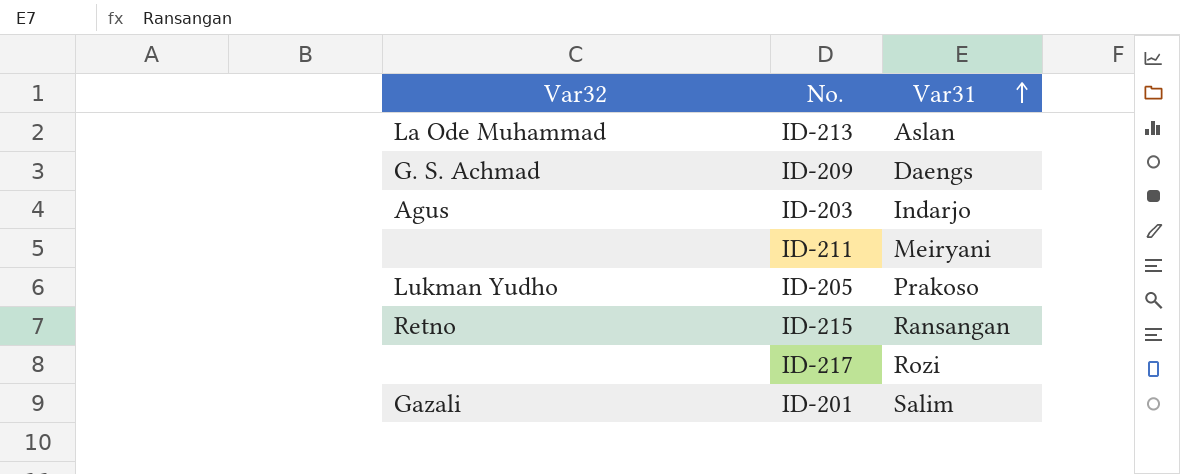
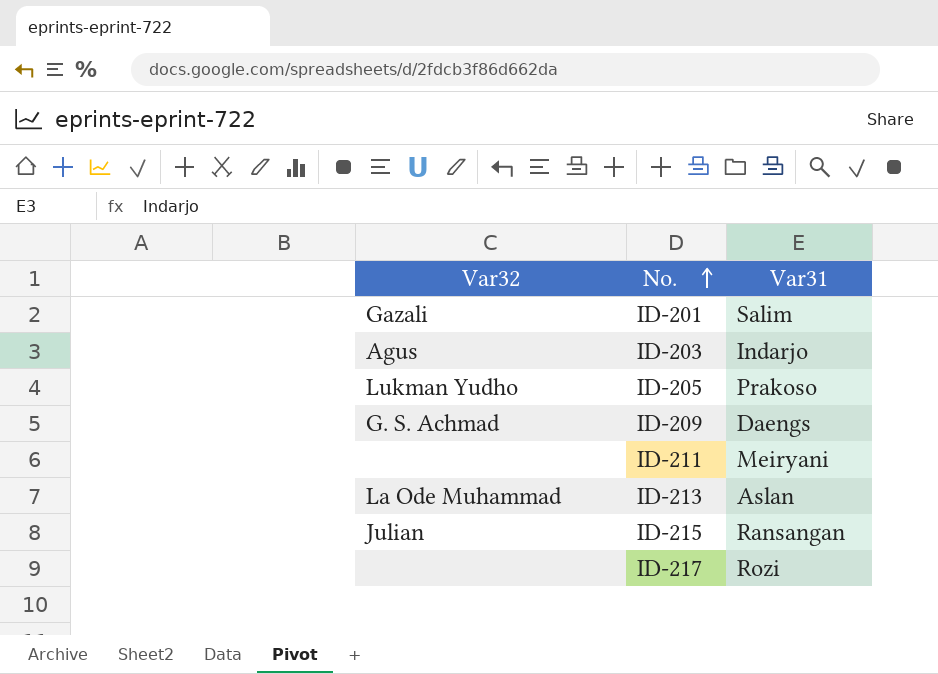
row order: Var31 ascending -> No. ascending
ID-215 | Var32: Retno -> Julian

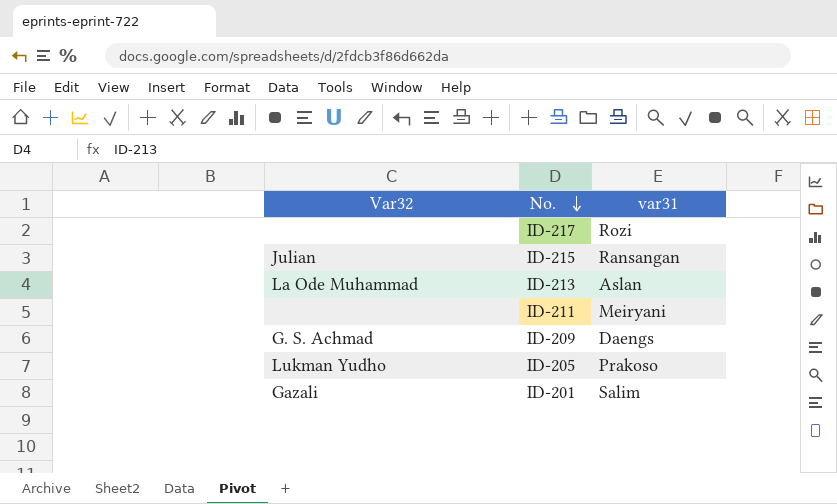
row order: No. ascending -> No. descending
column name: Var31 -> var31
row ID-203: Agus | Indarjo -> none

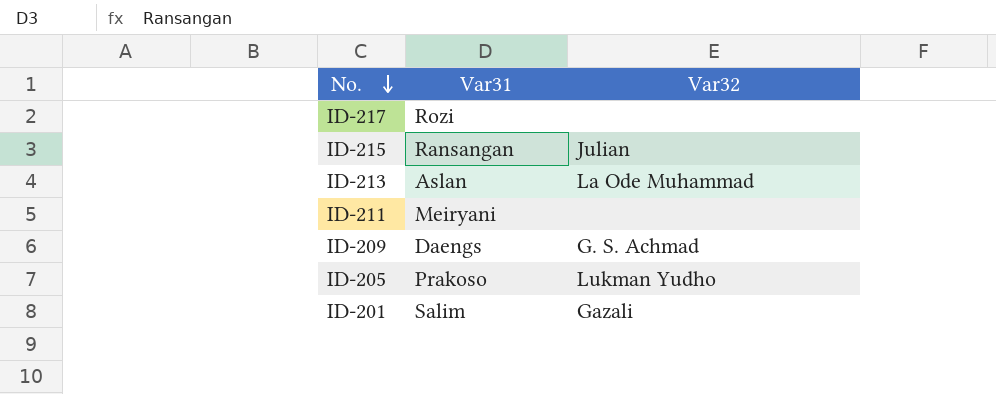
column name: var31 -> Var31
column Var32 | position: 1 -> 3

